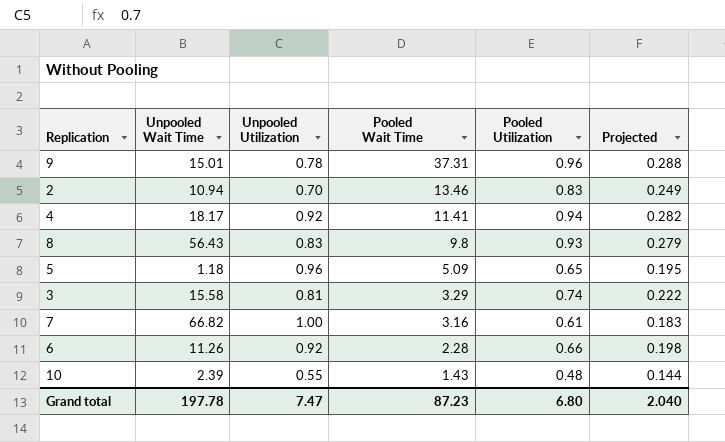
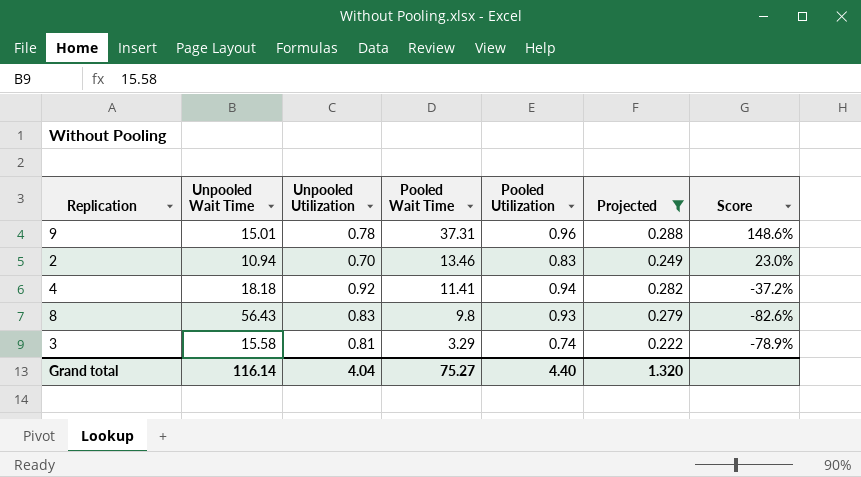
filter: none -> Projected >= 0.222
column Score | formula: none -> ([Pooled Wait Time] - [Unpooled Wait Time]) / [Unpooled Wait Time]
4 | Unpooled Wait Time: 18.17 -> 18.18
Grand total | Unpooled Wait Time: 197.78 -> 116.14
Grand total | Unpooled Utilization: 7.47 -> 4.04
Grand total | Pooled Wait Time: 87.23 -> 75.27
Grand total | Pooled Utilization: 6.80 -> 4.40
Grand total | Projected: 2.040 -> 1.320

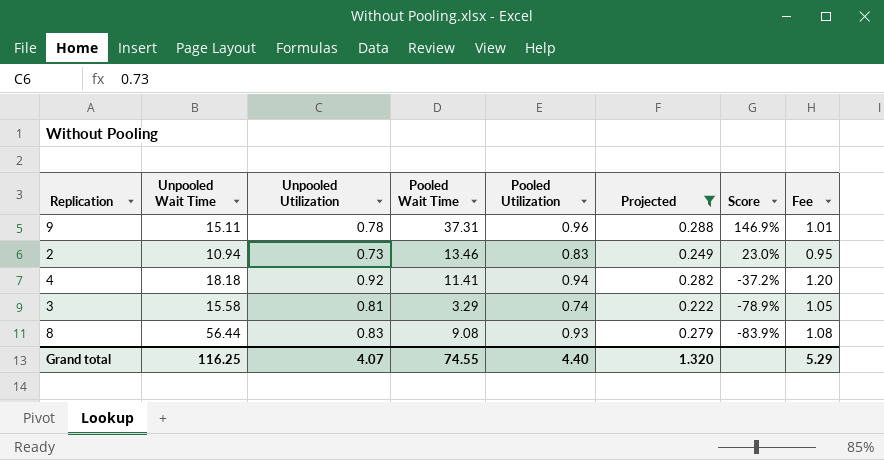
row order: Pooled Wait Time descending -> Score descending
column Fee | formula: none -> [Unpooled Utilization] * 1.3
9 | Unpooled Wait Time: 15.01 -> 15.11
9 | Score: 148.6% -> 146.9%
2 | Unpooled Utilization: 0.70 -> 0.73
8 | Unpooled Wait Time: 56.43 -> 56.44
8 | Pooled Wait Time: 9.8 -> 9.08
8 | Score: -82.6% -> -83.9%
Grand total | Unpooled Wait Time: 116.14 -> 116.25
Grand total | Unpooled Utilization: 4.04 -> 4.07
Grand total | Pooled Wait Time: 75.27 -> 74.55

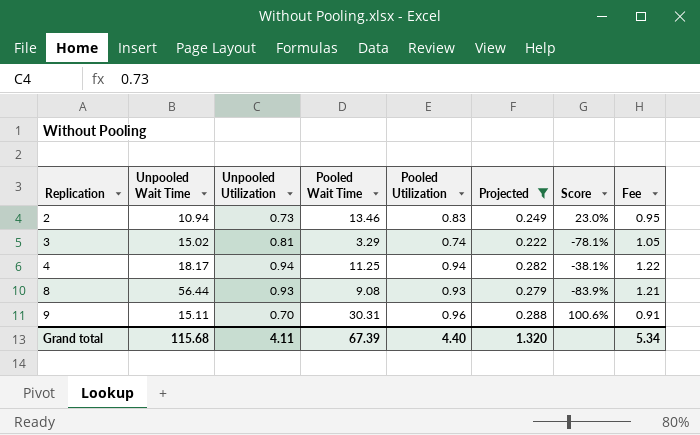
row order: Score descending -> Replication ascending
3 | Unpooled Wait Time: 15.58 -> 15.02
3 | Score: -78.9% -> -78.1%
4 | Unpooled Wait Time: 18.18 -> 18.17
4 | Unpooled Utilization: 0.92 -> 0.94
4 | Pooled Wait Time: 11.41 -> 11.25
4 | Score: -37.2% -> -38.1%
4 | Fee: 1.20 -> 1.22
8 | Unpooled Utilization: 0.83 -> 0.93
8 | Fee: 1.08 -> 1.21
9 | Unpooled Utilization: 0.78 -> 0.70
9 | Pooled Wait Time: 37.31 -> 30.31
9 | Score: 146.9% -> 100.6%
9 | Fee: 1.01 -> 0.91
Grand total | Unpooled Wait Time: 116.25 -> 115.68
Grand total | Unpooled Utilization: 4.07 -> 4.11
Grand total | Pooled Wait Time: 74.55 -> 67.39
Grand total | Fee: 5.29 -> 5.34

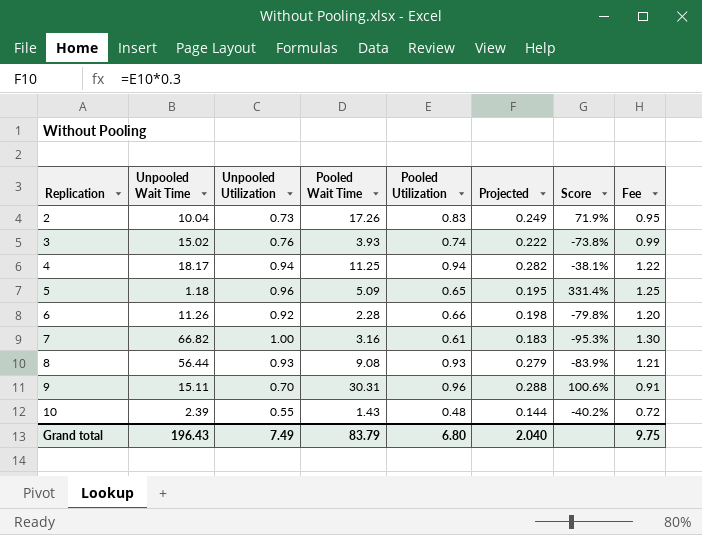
filter: Projected >= 0.222 -> none
2 | Unpooled Wait Time: 10.94 -> 10.04
2 | Pooled Wait Time: 13.46 -> 17.26
2 | Score: 23.0% -> 71.9%
3 | Unpooled Utilization: 0.81 -> 0.76
3 | Pooled Wait Time: 3.29 -> 3.93
3 | Score: -78.1% -> -73.8%
3 | Fee: 1.05 -> 0.99
Grand total | Unpooled Wait Time: 115.68 -> 196.43
Grand total | Unpooled Utilization: 4.11 -> 7.49
Grand total | Pooled Wait Time: 67.39 -> 83.79
Grand total | Pooled Utilization: 4.40 -> 6.80
Grand total | Projected: 1.320 -> 2.040
Grand total | Fee: 5.34 -> 9.75

